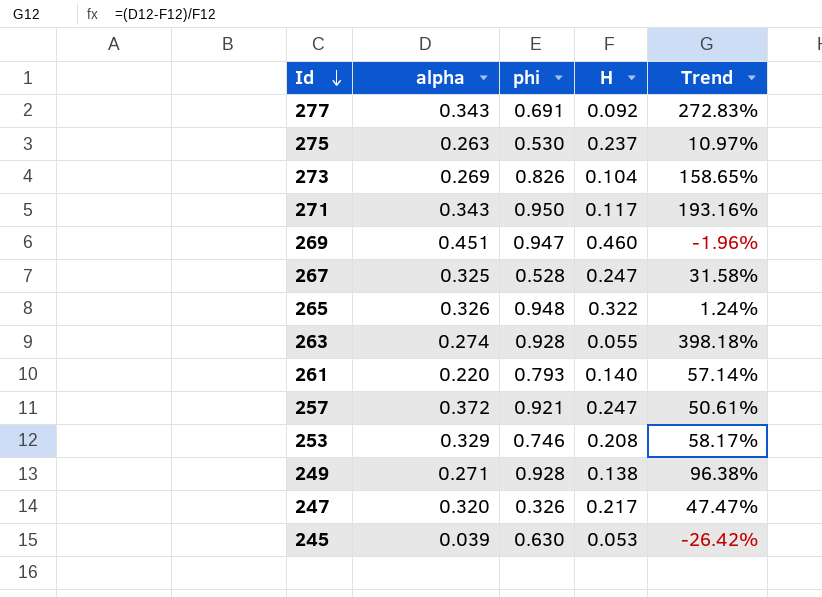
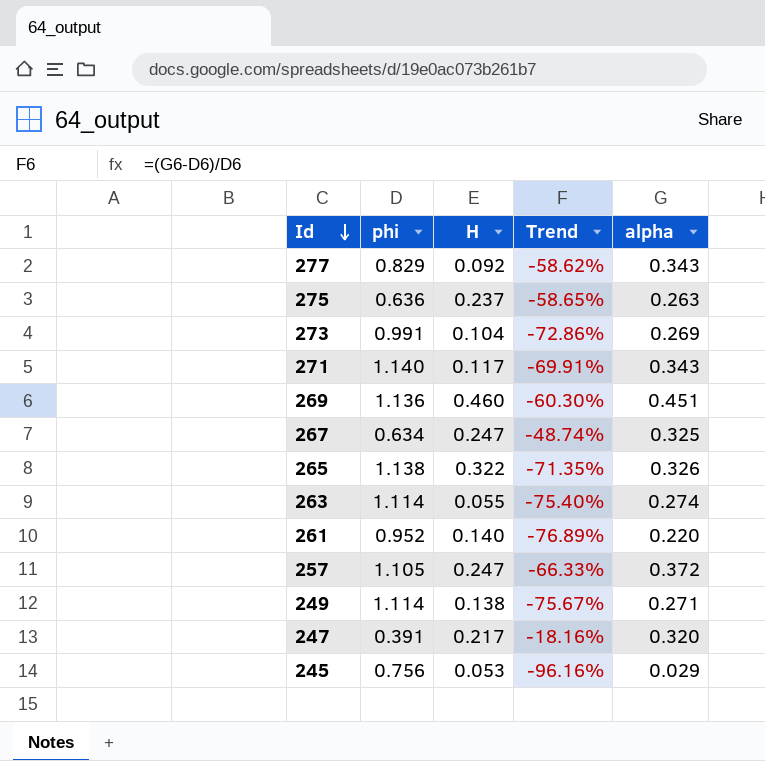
column Trend | formula: ([alpha] - [H]) / [H] -> ([alpha] - [phi]) / [phi]
column alpha | position: 2 -> 5
row 253: 0.329 | 0.746 | 0.208 | 58.17% -> none
277 | phi: 0.691 -> 0.829
275 | phi: 0.530 -> 0.636
273 | phi: 0.826 -> 0.991
271 | phi: 0.950 -> 1.140
269 | phi: 0.947 -> 1.136
267 | phi: 0.528 -> 0.634
265 | phi: 0.948 -> 1.138
263 | phi: 0.928 -> 1.114
261 | phi: 0.793 -> 0.952
257 | phi: 0.921 -> 1.105
249 | phi: 0.928 -> 1.114
247 | phi: 0.326 -> 0.391
245 | phi: 0.630 -> 0.756
245 | alpha: 0.039 -> 0.029

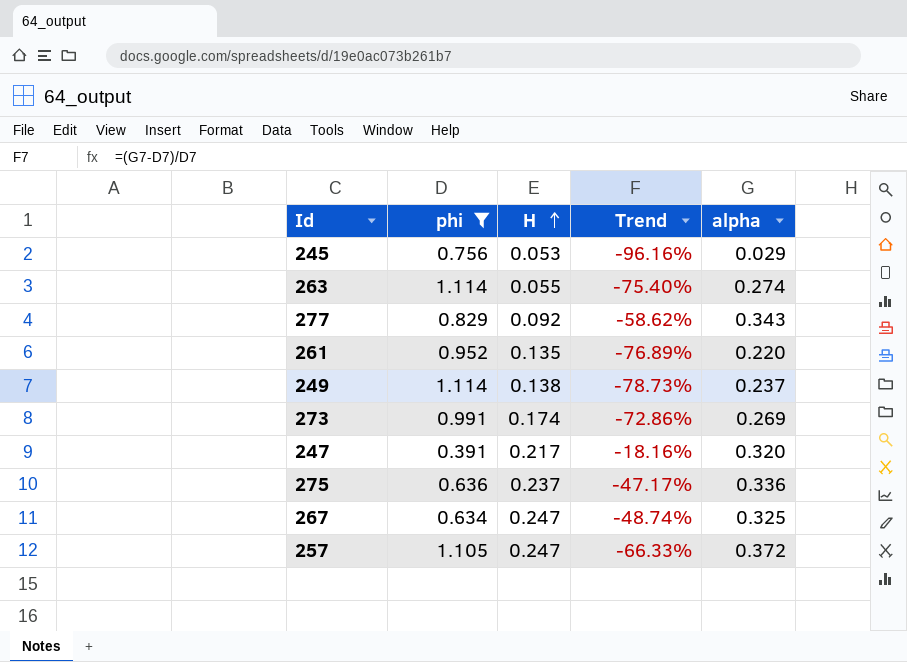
filter: none -> phi <= 1.114
row order: Id descending -> H ascending
261 | H: 0.140 -> 0.135
249 | Trend: -75.67% -> -78.73%
249 | alpha: 0.271 -> 0.237
273 | H: 0.104 -> 0.174
275 | Trend: -58.65% -> -47.17%
275 | alpha: 0.263 -> 0.336

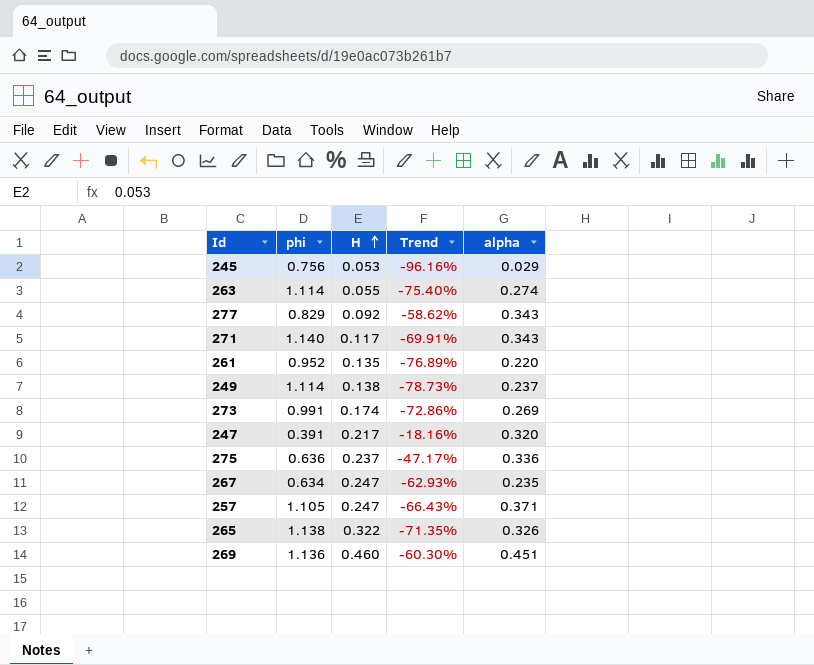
filter: phi <= 1.114 -> none
267 | Trend: -48.74% -> -62.93%
267 | alpha: 0.325 -> 0.235
257 | Trend: -66.33% -> -66.43%
257 | alpha: 0.372 -> 0.371

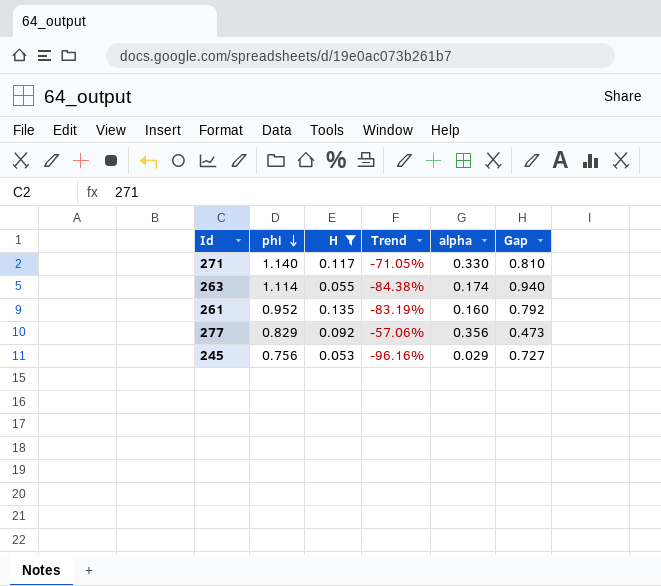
filter: none -> H <= 0.135
row order: H ascending -> phi descending
column Gap | formula: none -> [phi] - [alpha]
271 | Trend: -69.91% -> -71.05%
271 | alpha: 0.343 -> 0.330
263 | Trend: -75.40% -> -84.38%
263 | alpha: 0.274 -> 0.174
261 | Trend: -76.89% -> -83.19%
261 | alpha: 0.220 -> 0.160
277 | Trend: -58.62% -> -57.06%
277 | alpha: 0.343 -> 0.356

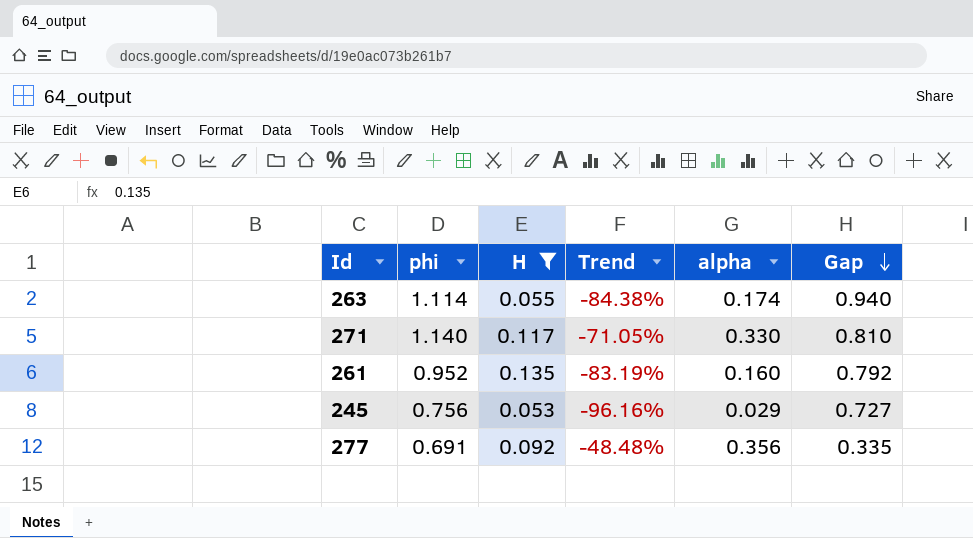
row order: phi descending -> Gap descending
277 | phi: 0.829 -> 0.691
277 | Trend: -57.06% -> -48.48%
277 | Gap: 0.473 -> 0.335

